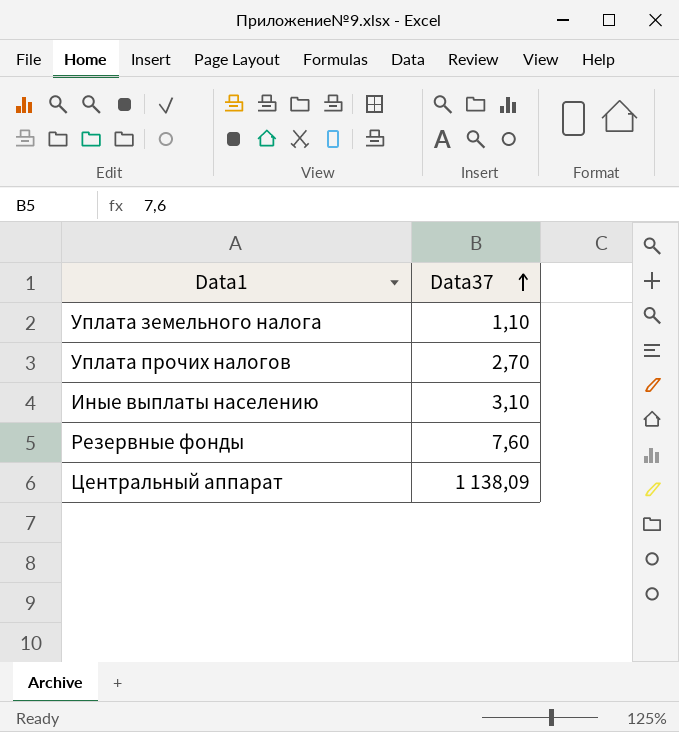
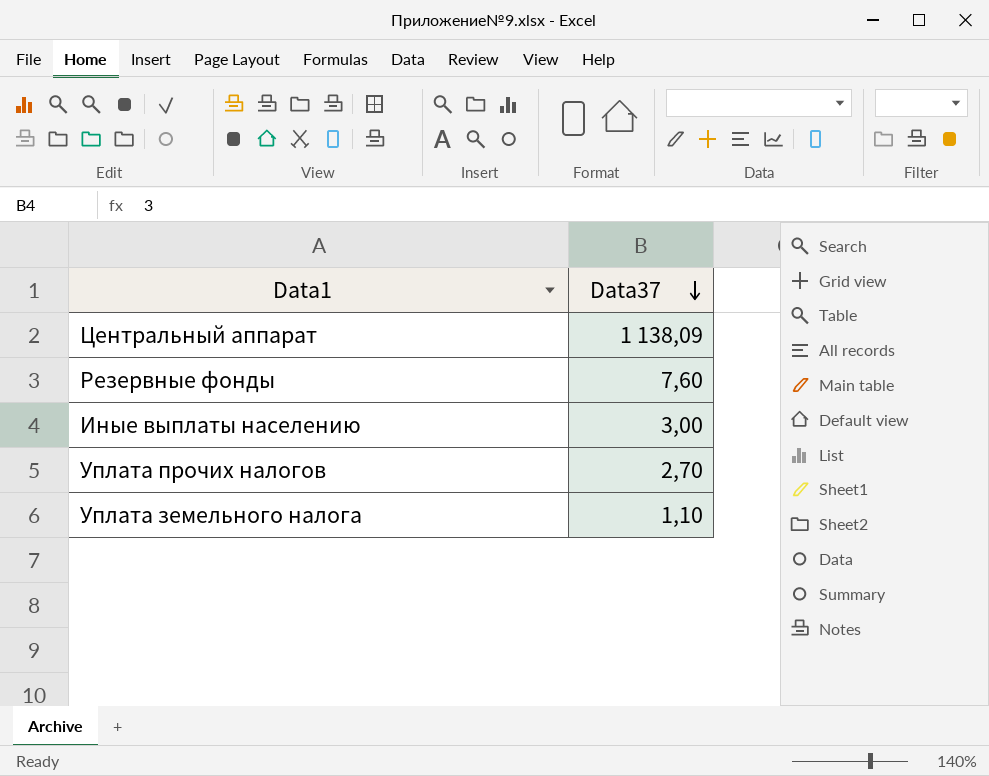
row order: Data37 ascending -> Data37 descending
Иные выплаты населению | Data37: 3,10 -> 3,00

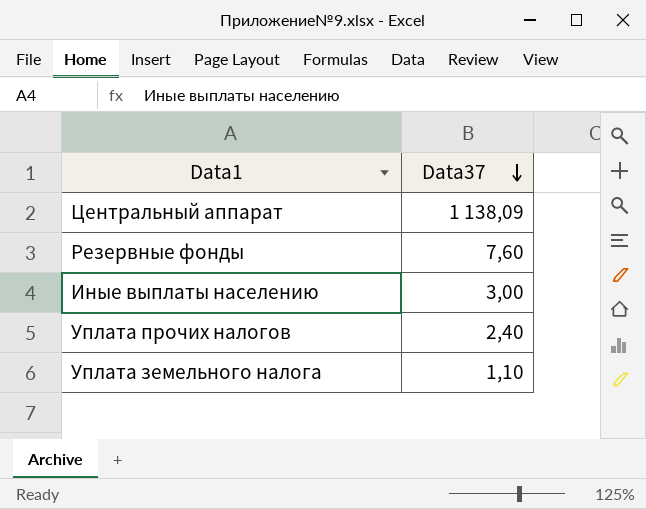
Уплата прочих налогов | Data37: 2,70 -> 2,40

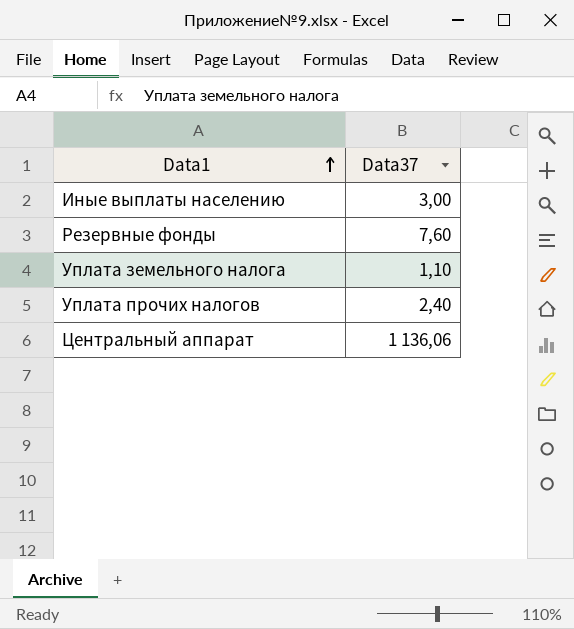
row order: Data37 descending -> Data1 ascending
Центральный аппарат | Data37: 1 138,09 -> 1 136,06

